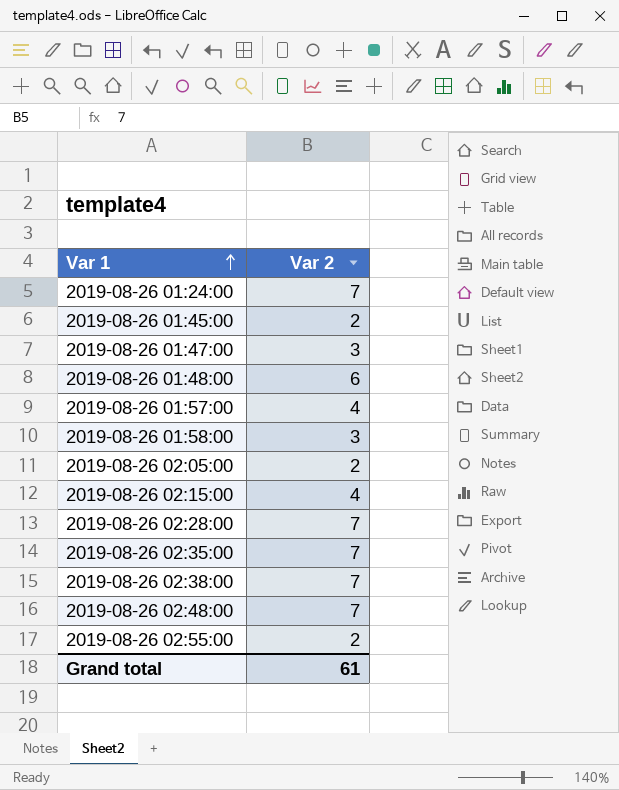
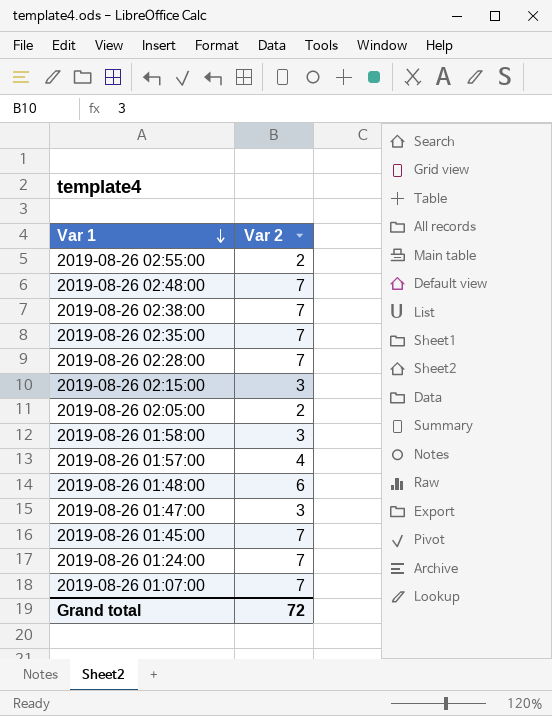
row order: Var 1 ascending -> Var 1 descending
2019-08-26 02:15:00 | Var 2: 4 -> 3
2019-08-26 01:45:00 | Var 2: 2 -> 7
row 2019-08-26 01:07:00: none -> 7
Grand total | Var 2: 61 -> 72

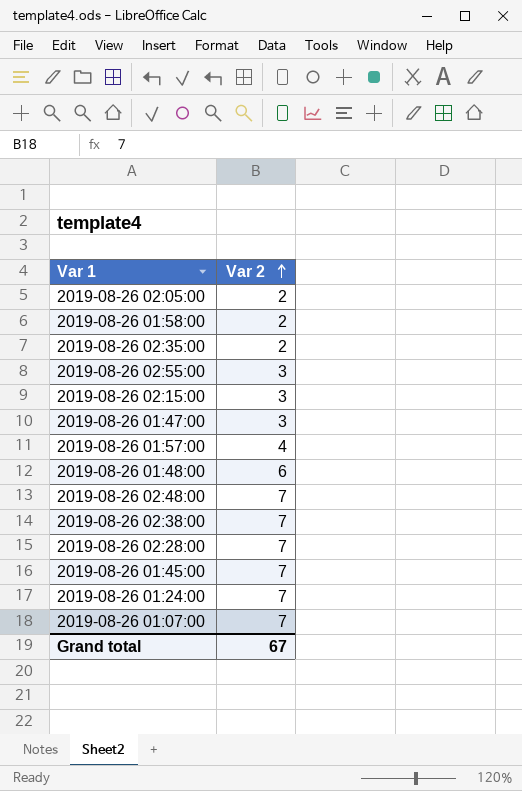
row order: Var 1 descending -> Var 2 ascending
2019-08-26 01:58:00 | Var 2: 3 -> 2
2019-08-26 02:35:00 | Var 2: 7 -> 2
2019-08-26 02:55:00 | Var 2: 2 -> 3
Grand total | Var 2: 72 -> 67

